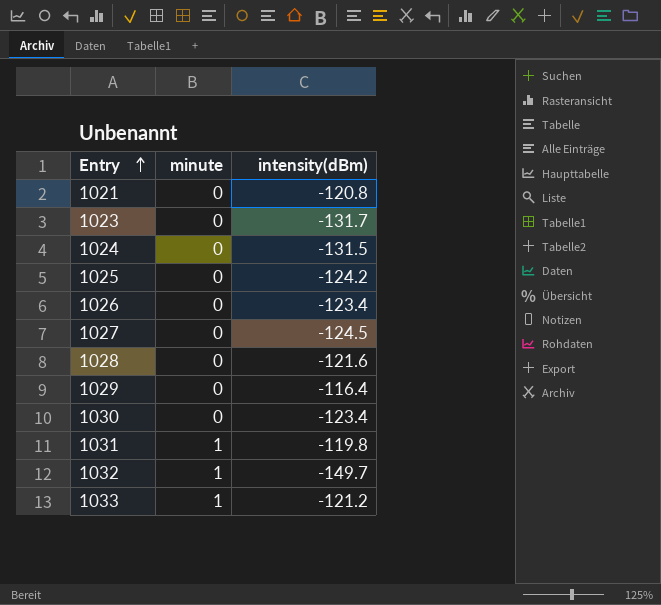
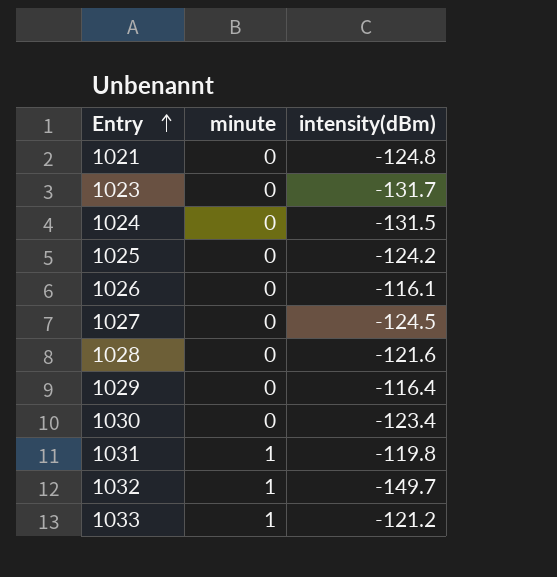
1021 | intensity(dBm): -120.8 -> -124.8
1026 | intensity(dBm): -123.4 -> -116.1

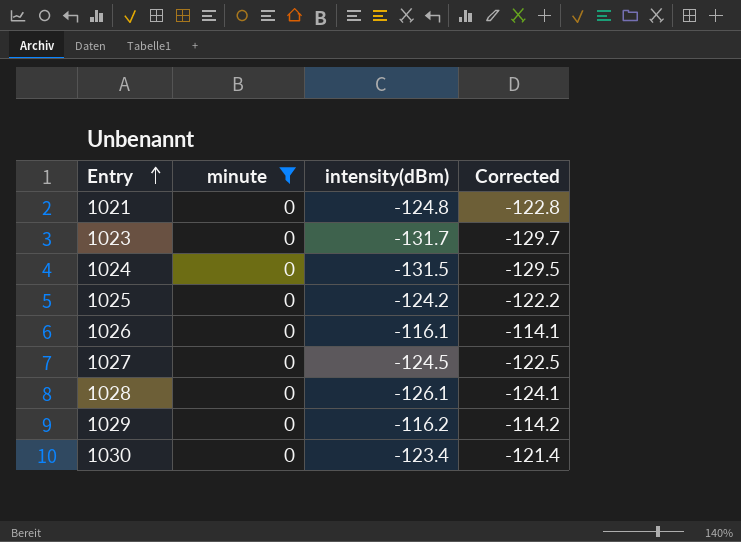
filter: none -> minute = 0
column Corrected | formula: none -> [intensity(dBm)] + 2
1028 | intensity(dBm): -121.6 -> -126.1
1029 | intensity(dBm): -116.4 -> -116.2

